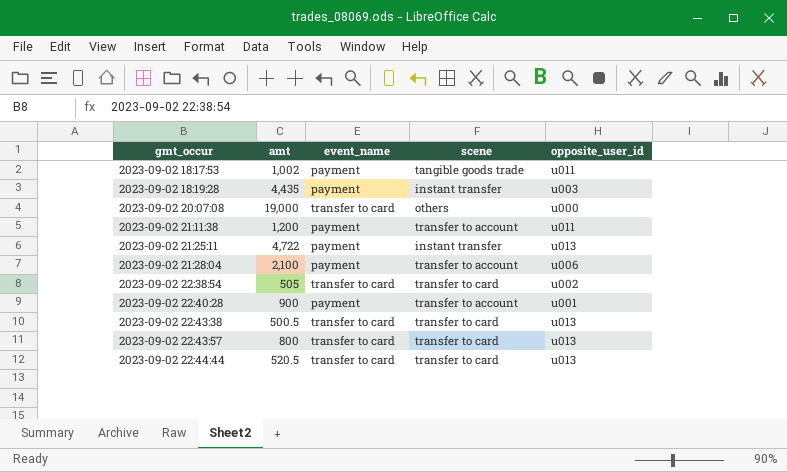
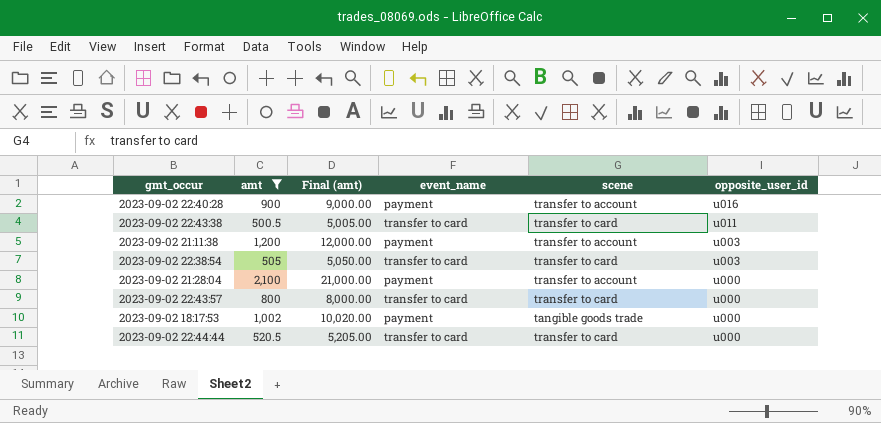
filter: none -> amt <= 2,100
row order: gmt_occur ascending -> opposite_user_id descending
column Final (amt) | formula: none -> [amt] * 10
2023-09-02 22:40:28 | opposite_user_id: u001 -> u016
2023-09-02 22:43:38 | opposite_user_id: u013 -> u011
2023-09-02 21:11:38 | opposite_user_id: u011 -> u003
2023-09-02 22:38:54 | opposite_user_id: u002 -> u003
2023-09-02 21:28:04 | opposite_user_id: u006 -> u000
2023-09-02 22:43:57 | opposite_user_id: u013 -> u000
2023-09-02 18:17:53 | opposite_user_id: u011 -> u000
2023-09-02 22:44:44 | opposite_user_id: u013 -> u000

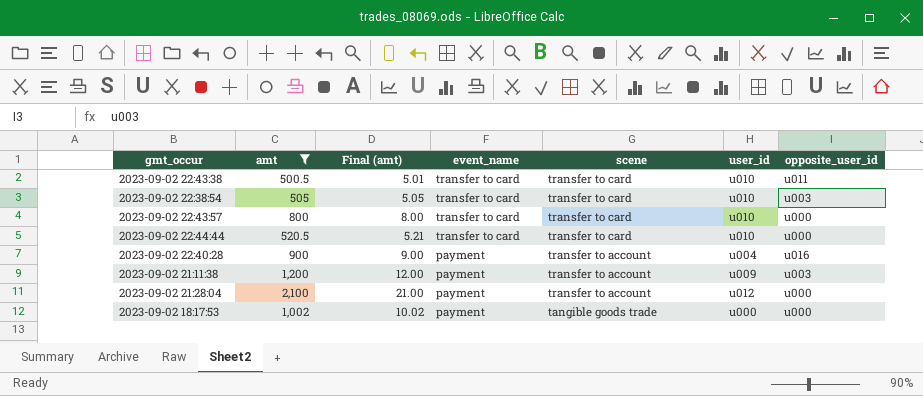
row order: opposite_user_id descending -> event_name descending
column Final (amt) | formula: [amt] * 10 -> [amt] * 0.01
column user_id | position: none -> 6

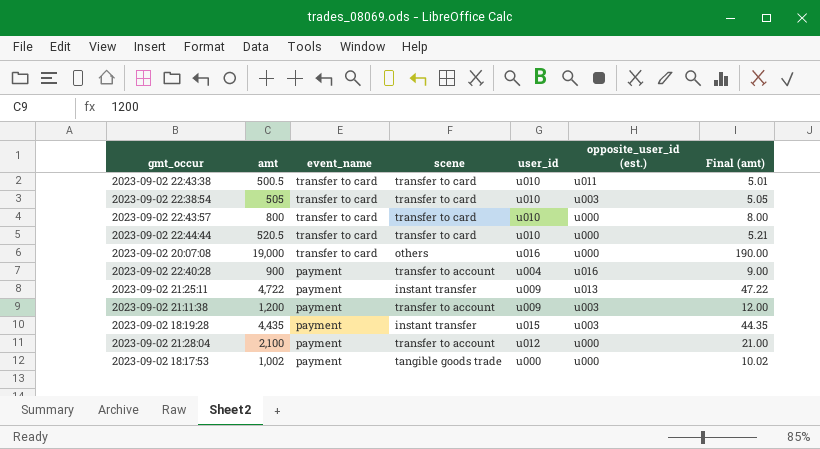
filter: amt <= 2,100 -> none
column name: opposite_user_id -> opposite_user_id (est.)
column Final (amt) | position: 3 -> 7

